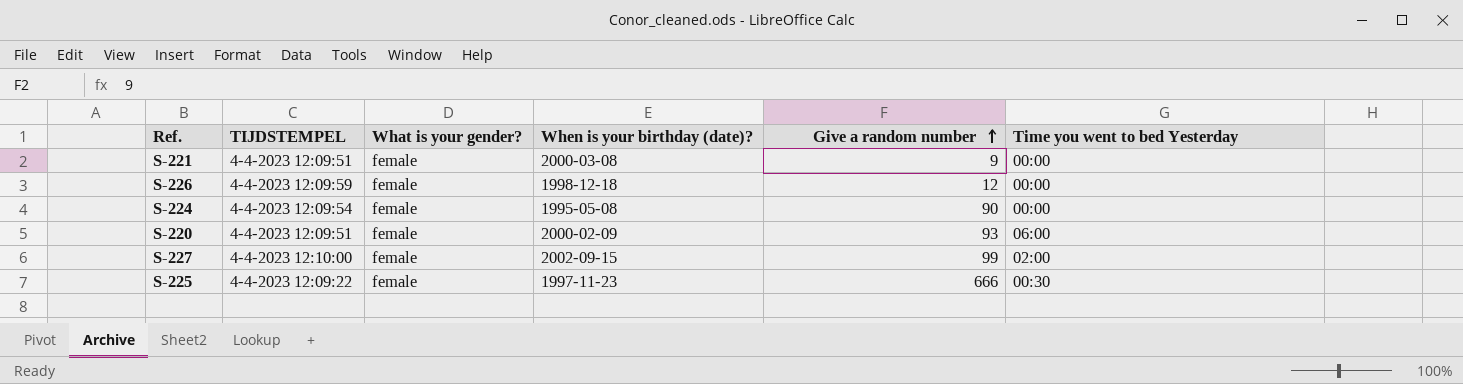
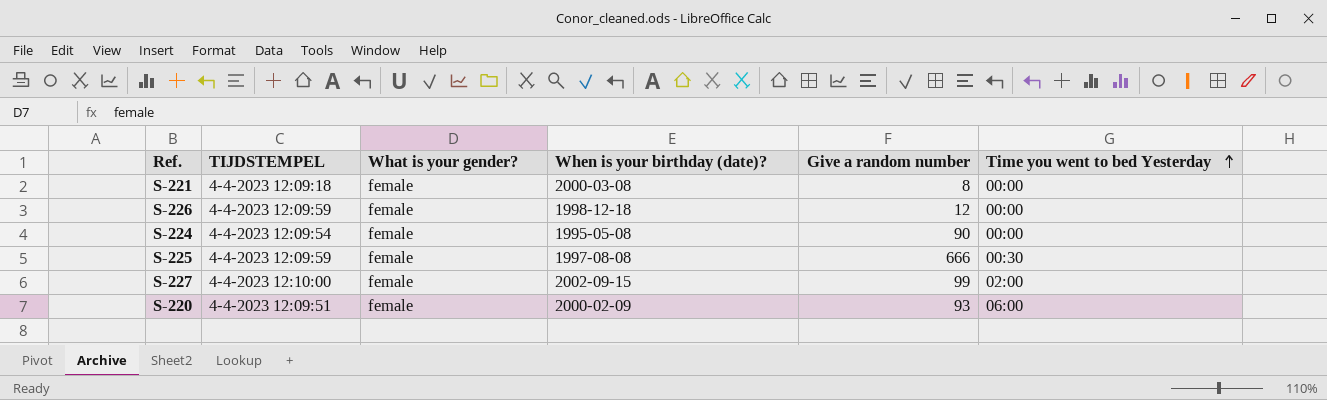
row order: Give a random number ascending -> Time you went to bed Yesterday ascending
S-221 | TIJDSTEMPEL: 4-4-2023 12:09:51 -> 4-4-2023 12:09:18
S-221 | Give a random number: 9 -> 8
S-225 | TIJDSTEMPEL: 4-4-2023 12:09:22 -> 4-4-2023 12:09:59
S-225 | When is your birthday (date)?: 1997-11-23 -> 1997-08-08

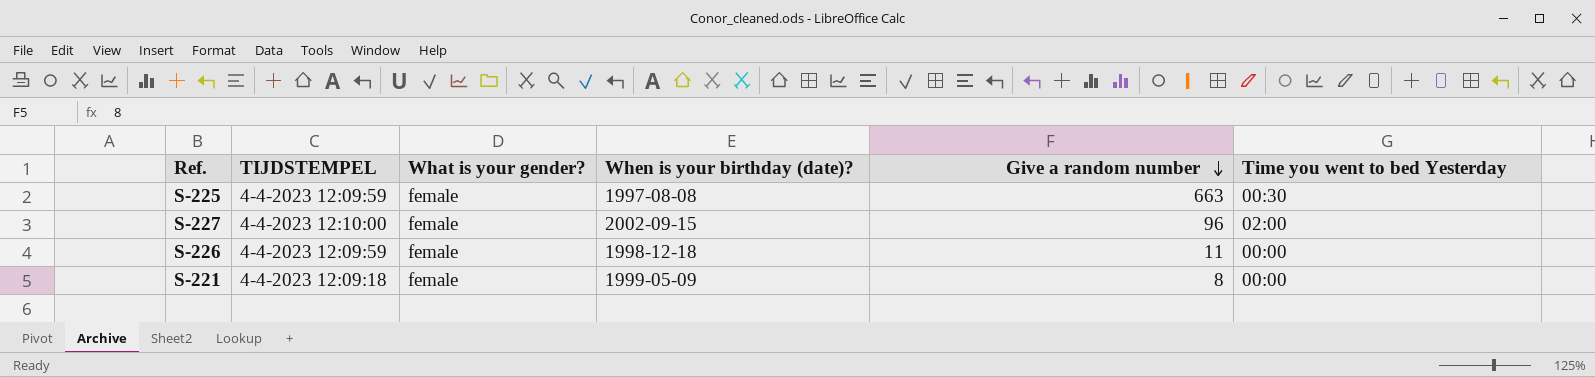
row order: Time you went to bed Yesterday ascending -> Give a random number descending
row S-224: 4-4-2023 12:09:54 | female | 1995-05-08 | 90 | 00:00 -> none
row S-220: 4-4-2023 12:09:51 | female | 2000-02-09 | 93 | 06:00 -> none
S-225 | Give a random number: 666 -> 663
S-227 | Give a random number: 99 -> 96
S-226 | Give a random number: 12 -> 11
S-221 | When is your birthday (date)?: 2000-03-08 -> 1999-05-09

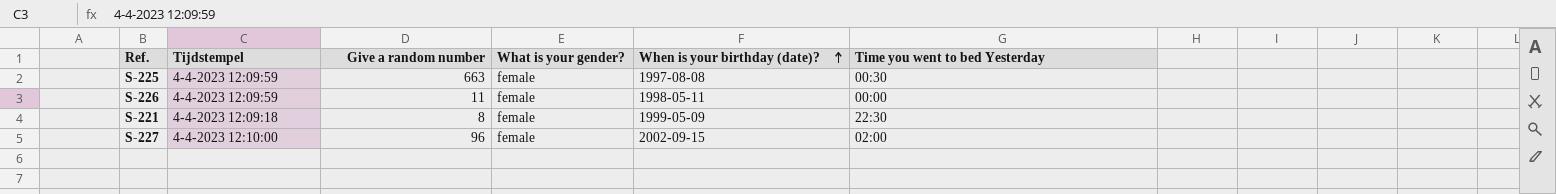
row order: Give a random number descending -> When is your birthday (date)? ascending
column name: TIJDSTEMPEL -> Tijdstempel
column Give a random number | position: 5 -> 3
S-226 | When is your birthday (date)?: 1998-12-18 -> 1998-05-11
S-221 | Time you went to bed Yesterday: 00:00 -> 22:30

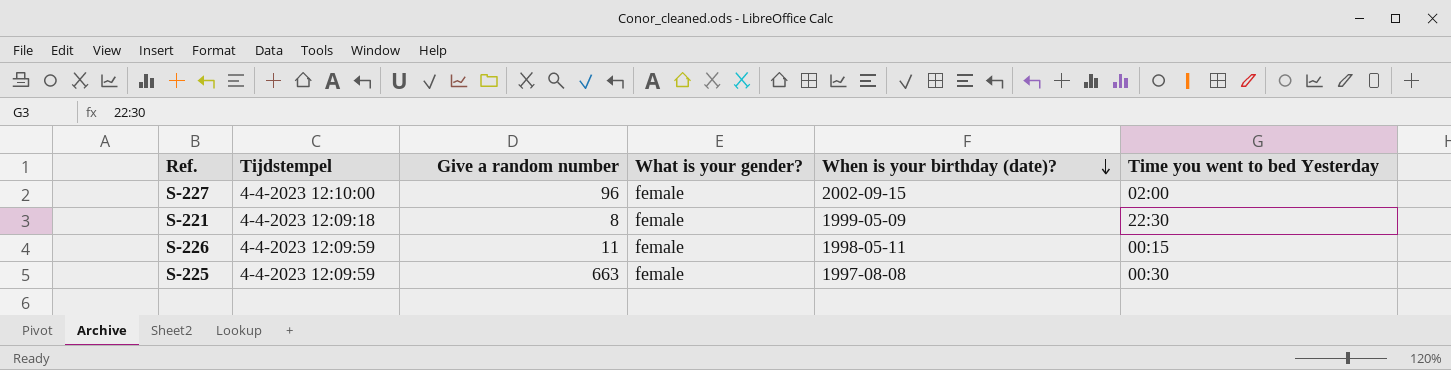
row order: When is your birthday (date)? ascending -> When is your birthday (date)? descending
S-226 | Time you went to bed Yesterday: 00:00 -> 00:15

